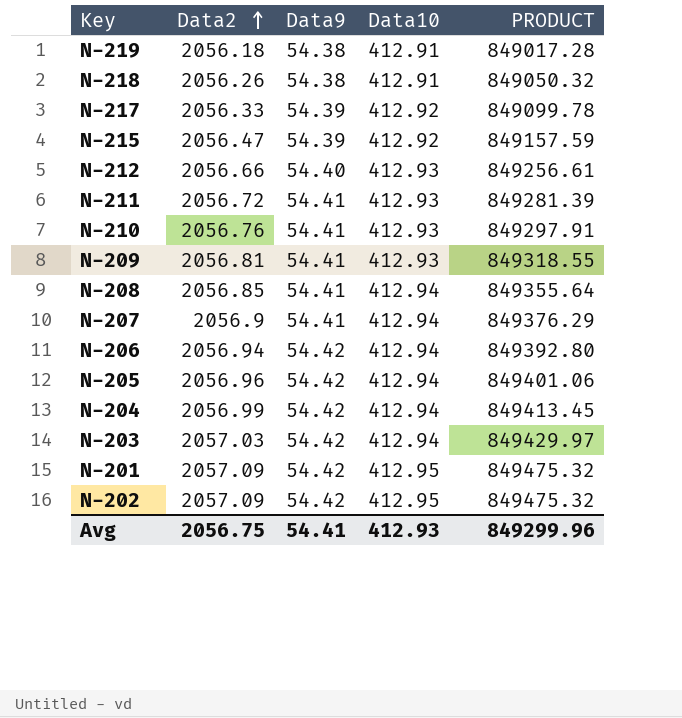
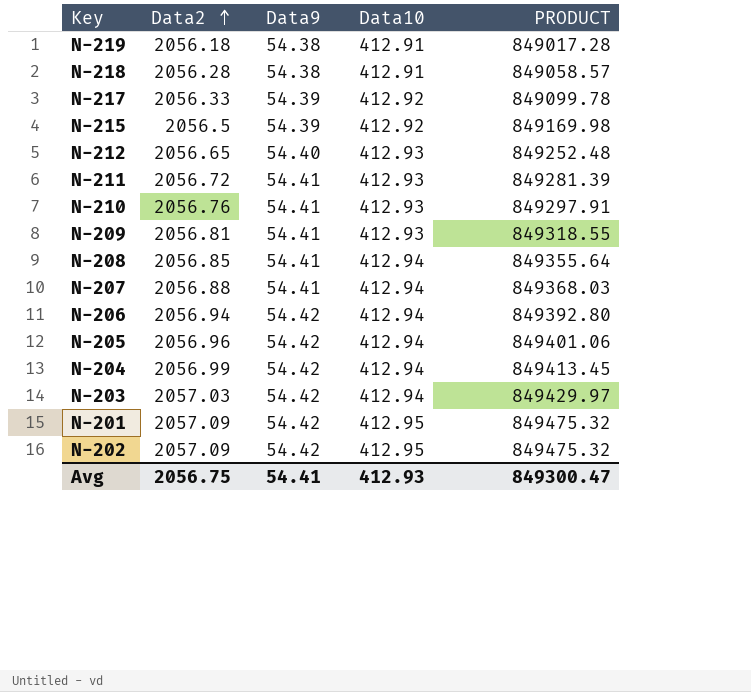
N-218 | Data2: 2056.26 -> 2056.28
N-218 | PRODUCT: 849050.32 -> 849058.57
N-215 | Data2: 2056.47 -> 2056.5
N-215 | PRODUCT: 849157.59 -> 849169.98
N-212 | Data2: 2056.66 -> 2056.65
N-212 | PRODUCT: 849256.61 -> 849252.48
N-207 | Data2: 2056.9 -> 2056.88
N-207 | PRODUCT: 849376.29 -> 849368.03
Avg | PRODUCT: 849299.96 -> 849300.47

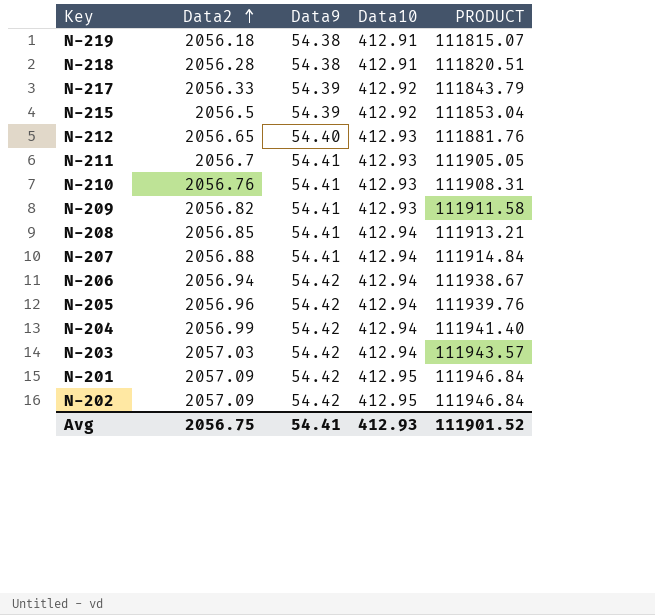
column PRODUCT | formula: [Data2] * [Data10] -> [Data2] * [Data9]
N-211 | Data2: 2056.72 -> 2056.7
N-209 | Data2: 2056.81 -> 2056.82
Avg | PRODUCT: 849300.47 -> 111901.52

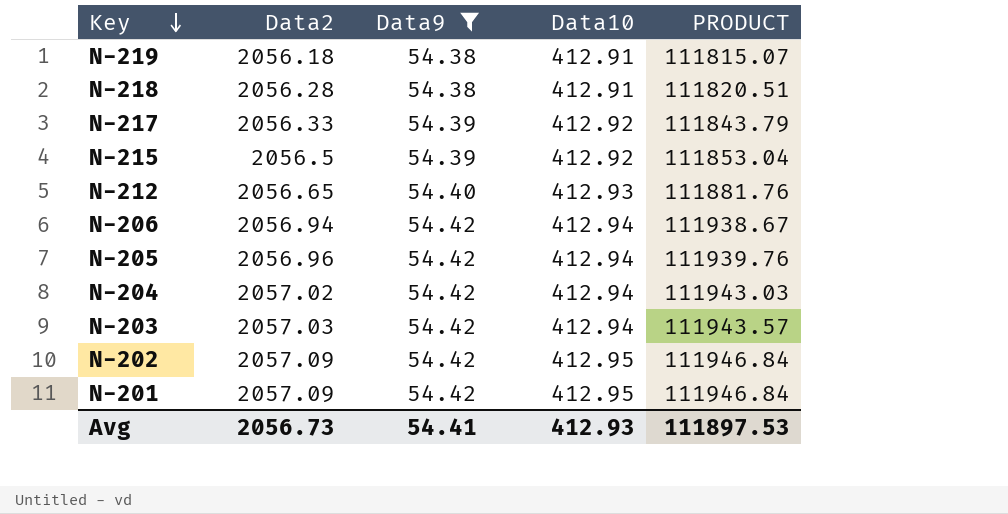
filter: none -> Data9 != 54.41
row order: Data2 ascending -> Key descending
N-204 | Data2: 2056.99 -> 2057.02
N-204 | PRODUCT: 111941.40 -> 111943.03
Avg | Data2: 2056.75 -> 2056.73
Avg | PRODUCT: 111901.52 -> 111897.53

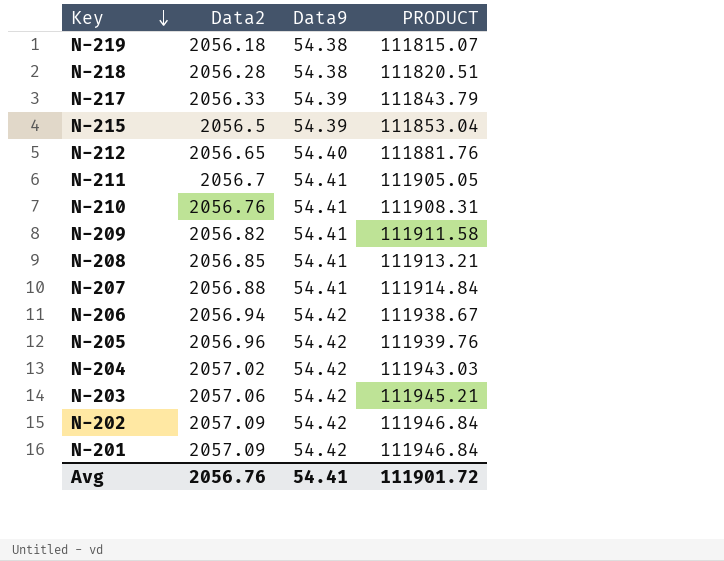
filter: Data9 != 54.41 -> none
column Data10 | position: 4 -> none
N-203 | Data2: 2057.03 -> 2057.06
N-203 | PRODUCT: 111943.57 -> 111945.21
Avg | Data2: 2056.73 -> 2056.76
Avg | PRODUCT: 111897.53 -> 111901.72

